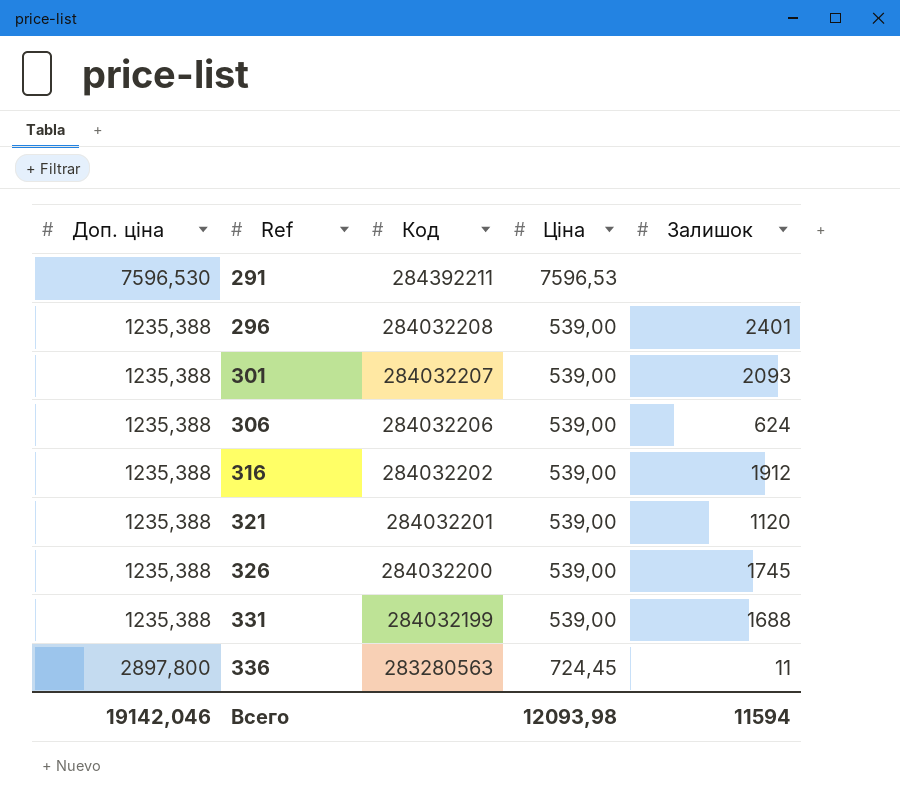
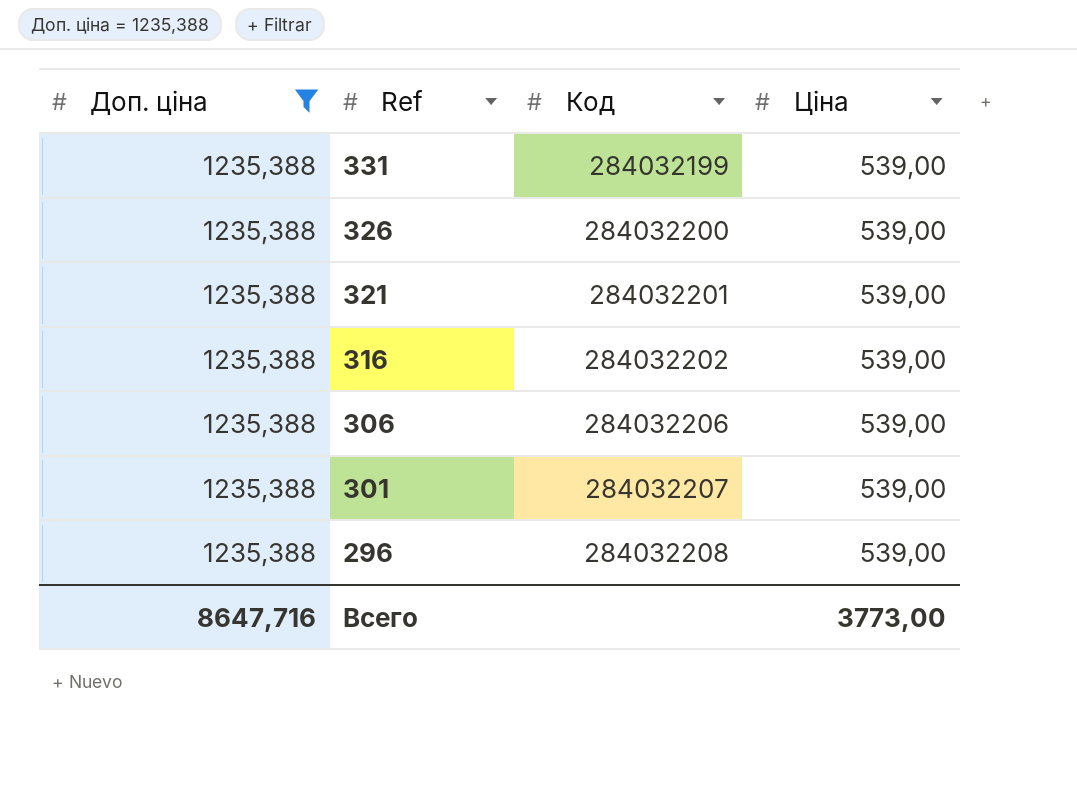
filter: none -> Доп. ціна = 1235,388
row order: Ref ascending -> Ref descending
column Залишок | position: 5 -> none
Всего | Доп. ціна: 19142,046 -> 8647,716
Всего | Ціна: 12093,98 -> 3773,00

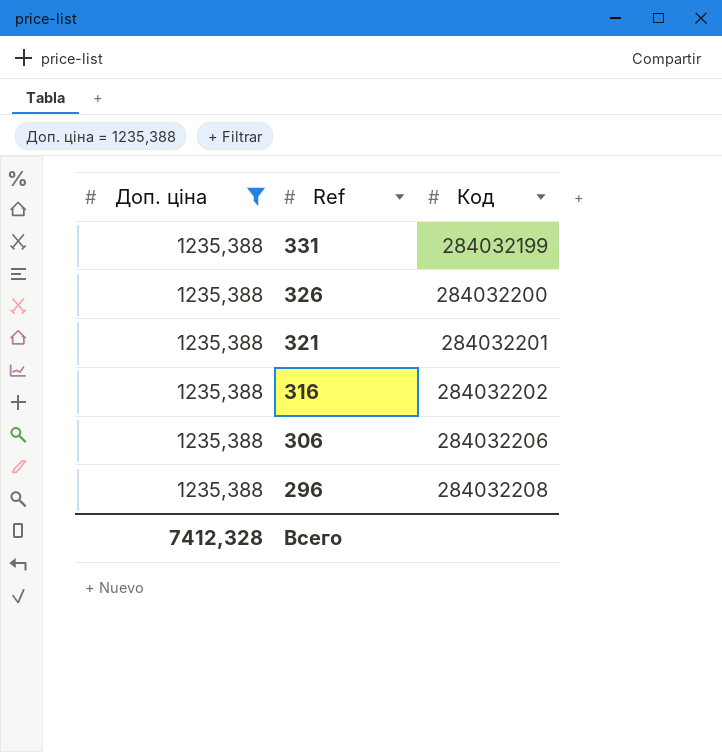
column Ціна | position: 4 -> none
row 301: 1235,388 | 284032207 | 539,00 -> none
Всего | Доп. ціна: 8647,716 -> 7412,328

